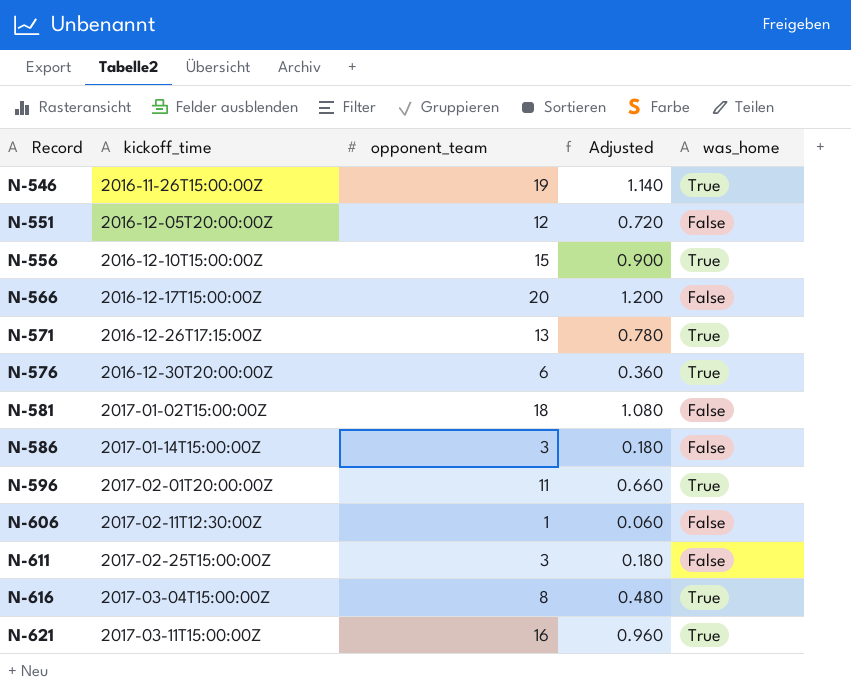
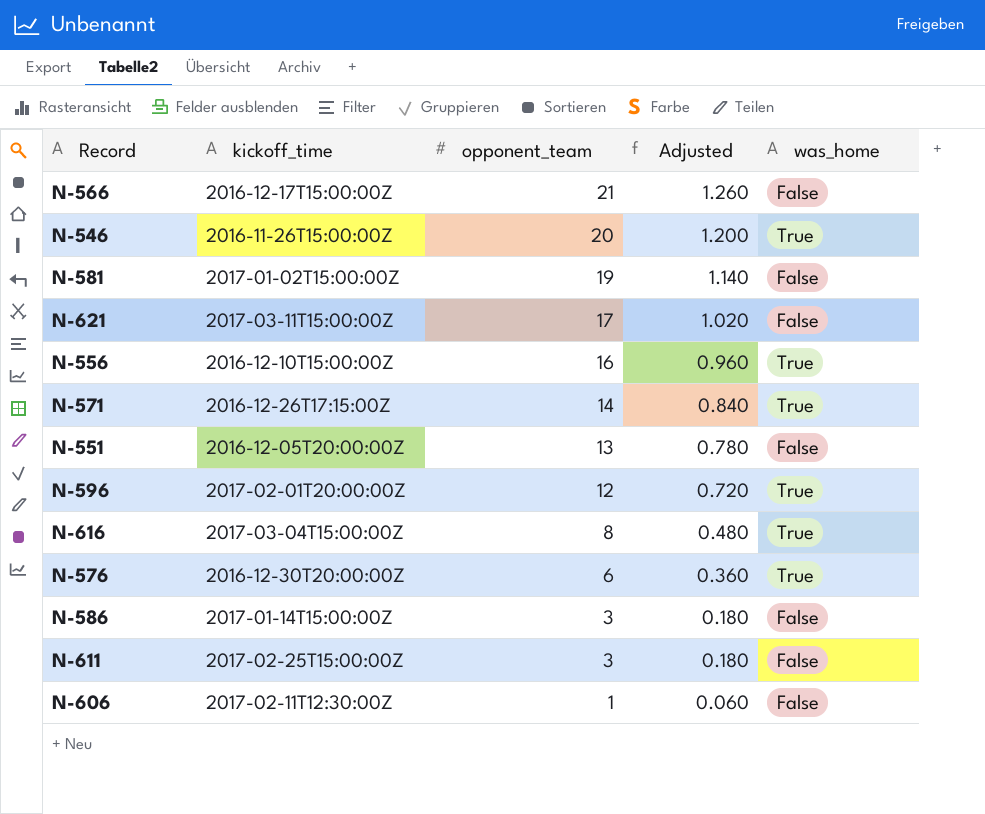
row order: Record ascending -> opponent_team descending
N-566 | opponent_team: 20 -> 21
N-566 | Adjusted: 1.200 -> 1.260
N-546 | opponent_team: 19 -> 20
N-546 | Adjusted: 1.140 -> 1.200
N-581 | opponent_team: 18 -> 19
N-581 | Adjusted: 1.080 -> 1.140
N-621 | opponent_team: 16 -> 17
N-621 | Adjusted: 0.960 -> 1.020
N-621 | was_home: True -> False
N-556 | opponent_team: 15 -> 16
N-556 | Adjusted: 0.900 -> 0.960
N-571 | opponent_team: 13 -> 14
N-571 | Adjusted: 0.780 -> 0.840
N-551 | opponent_team: 12 -> 13
N-551 | Adjusted: 0.720 -> 0.780
N-596 | opponent_team: 11 -> 12
N-596 | Adjusted: 0.660 -> 0.720

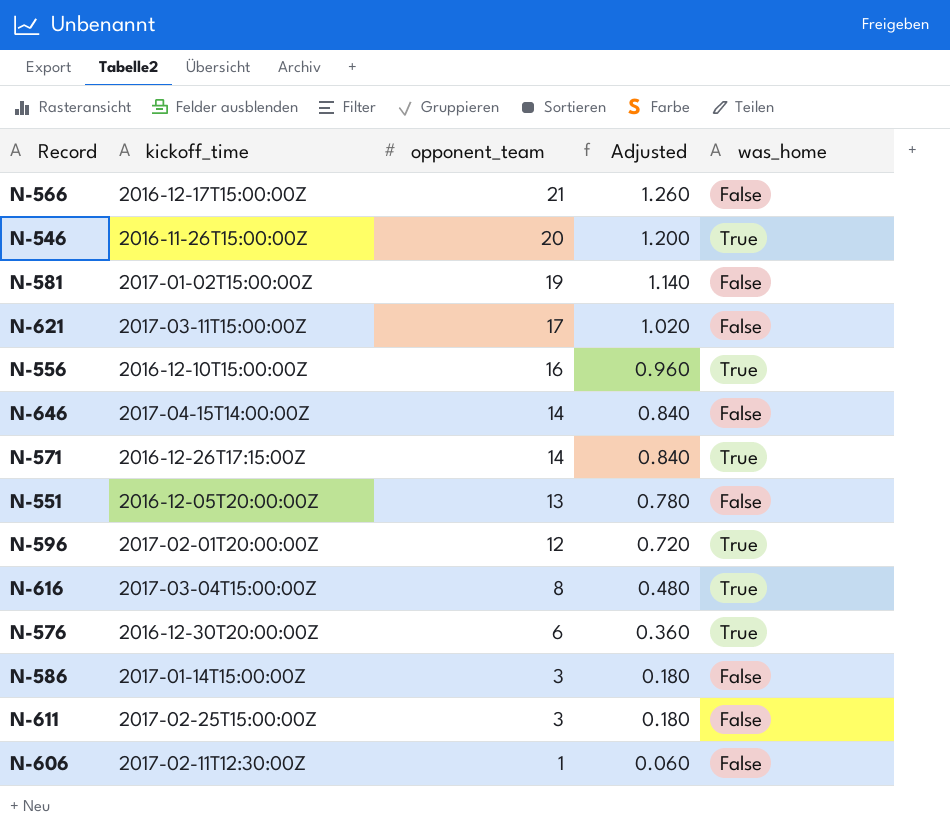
row N-646: none -> 2017-04-15T14:00:00Z | 14 | 0.840 | False

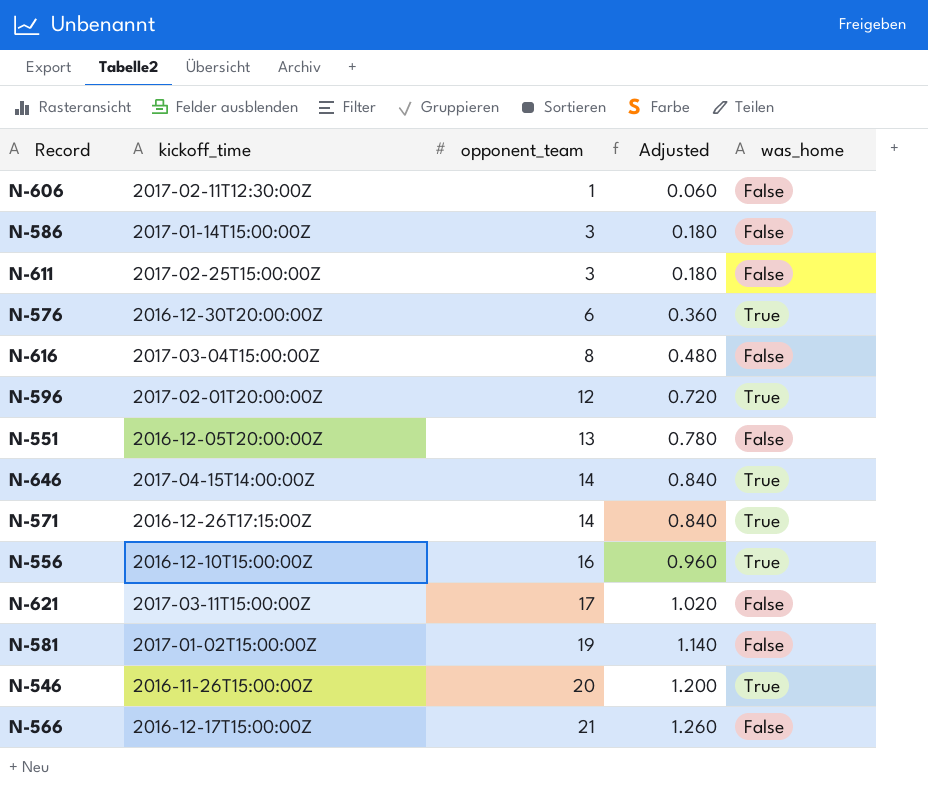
row order: opponent_team descending -> opponent_team ascending
N-616 | was_home: True -> False
N-646 | was_home: False -> True

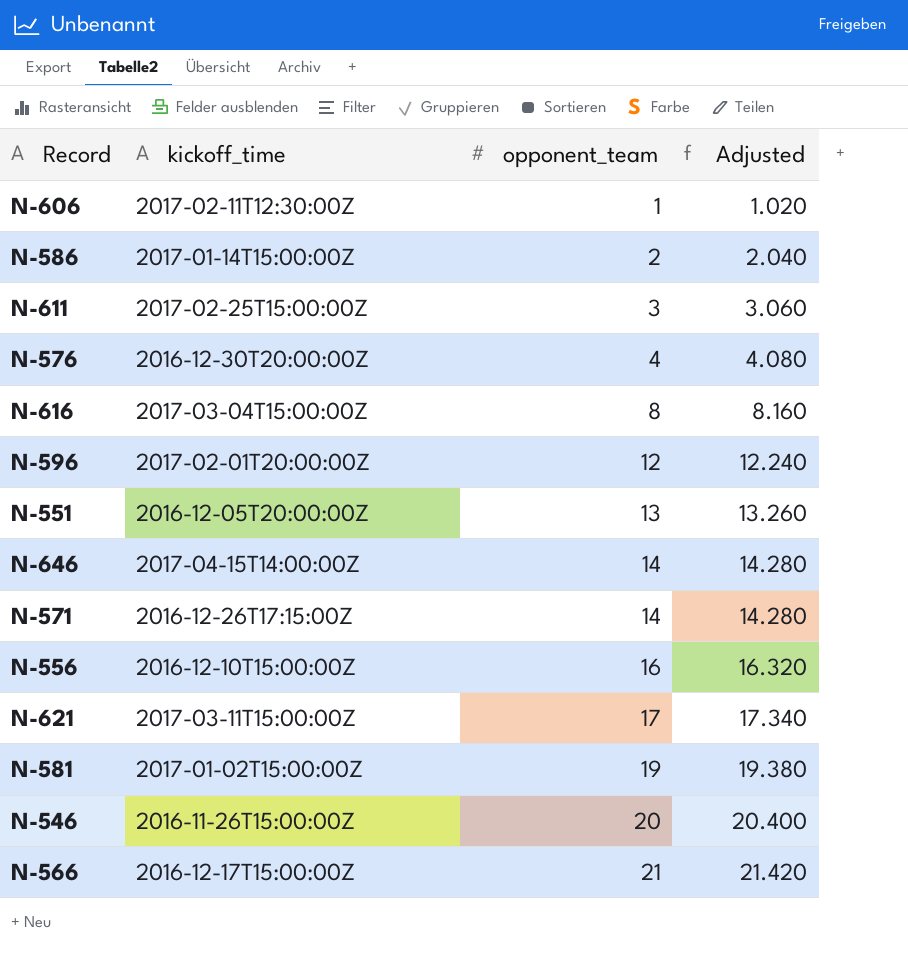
column was_home | position: 5 -> none
column Adjusted | formula: [opponent_team] * 0.06 -> [opponent_team] * 1.02
N-586 | opponent_team: 3 -> 2
N-576 | opponent_team: 6 -> 4

